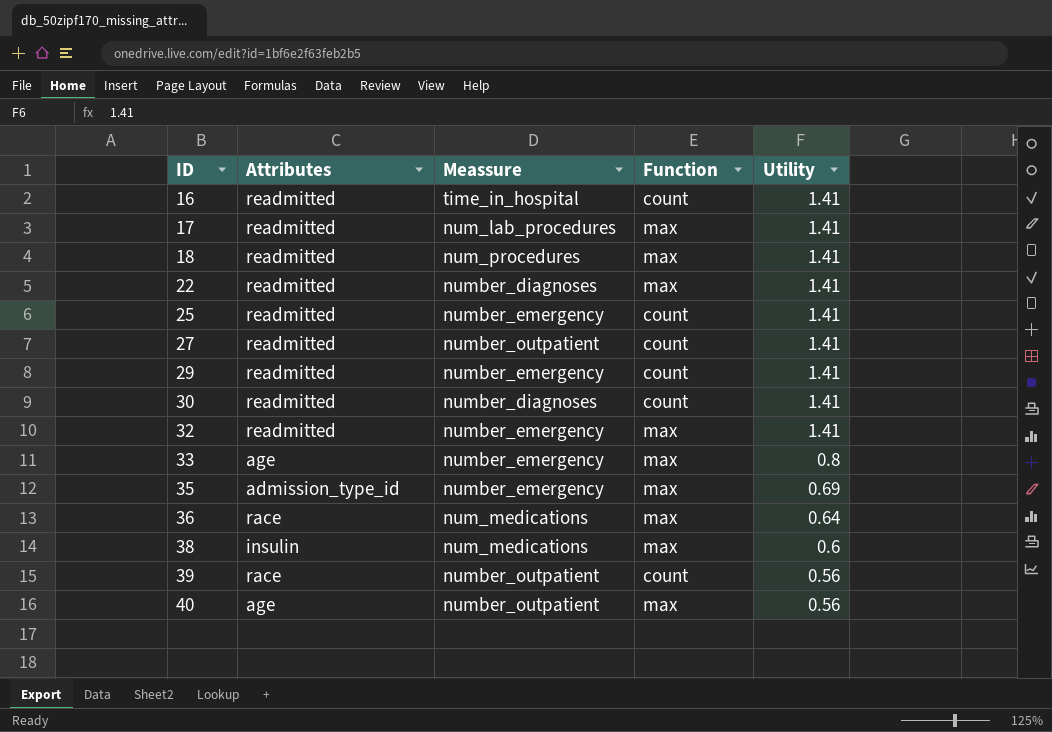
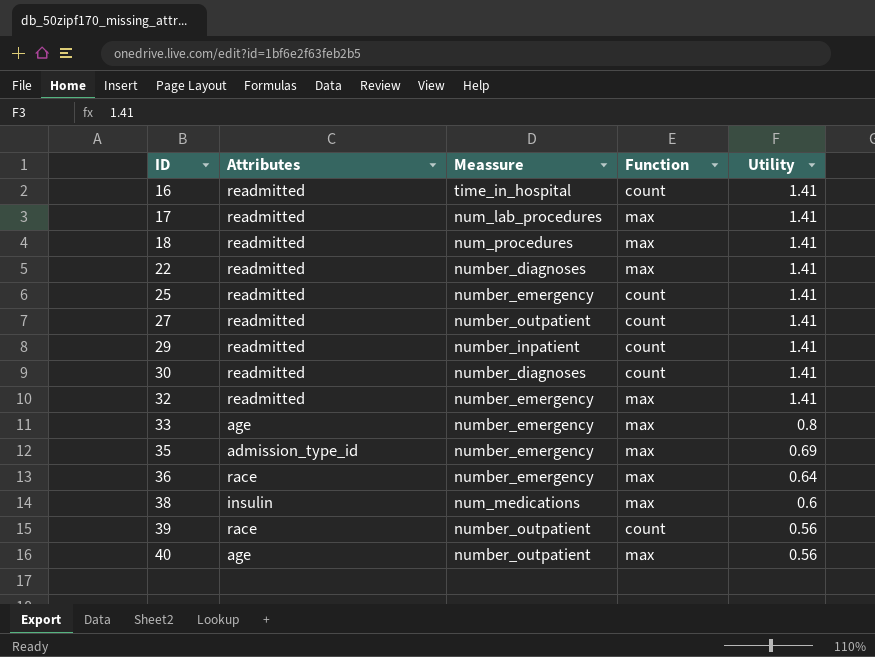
29 | Meassure: number_emergency -> number_inpatient
36 | Meassure: num_medications -> number_emergency

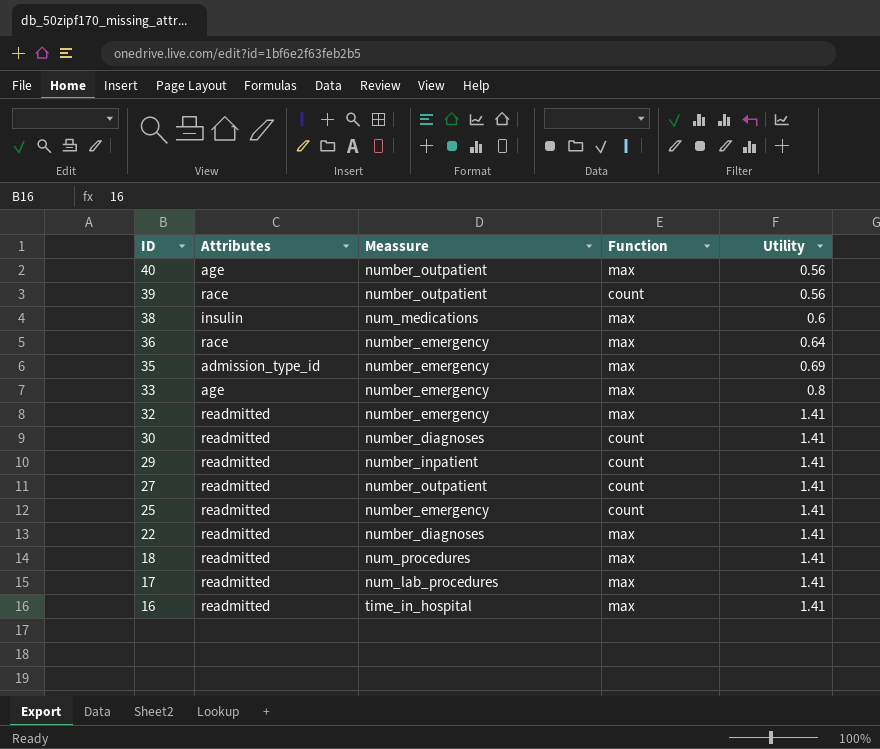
row order: ID ascending -> ID descending
16 | Function: count -> max

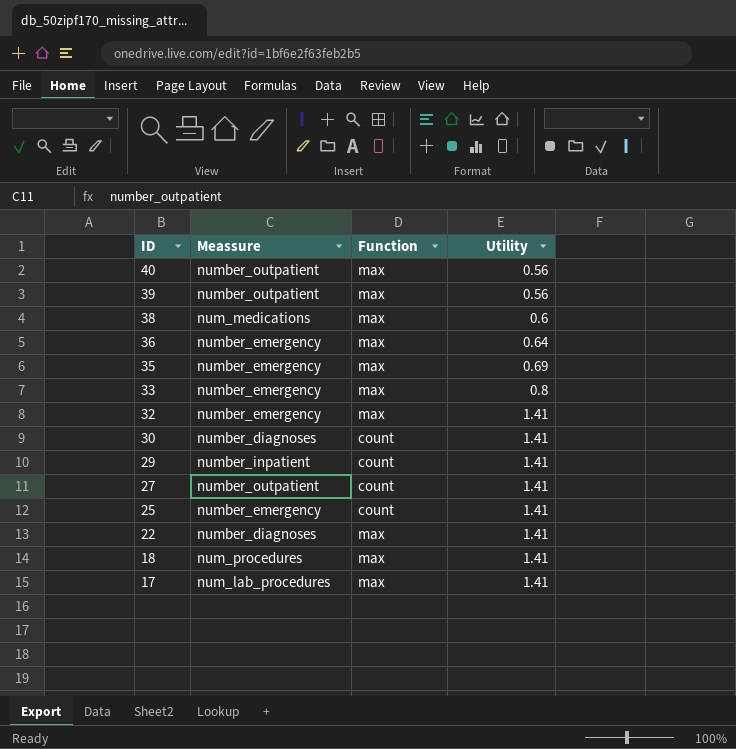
column Attributes | position: 2 -> none
row 16: readmitted | time_in_hospital | max | 1.41 -> none
39 | Function: count -> max

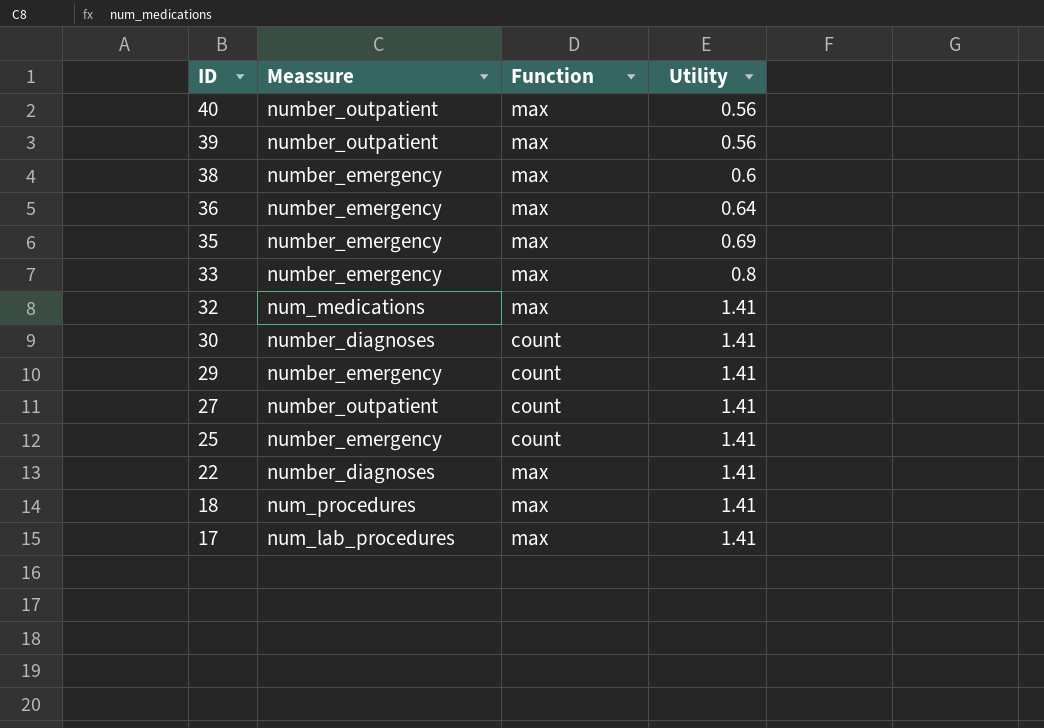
38 | Meassure: num_medications -> number_emergency
32 | Meassure: number_emergency -> num_medications
29 | Meassure: number_inpatient -> number_emergency

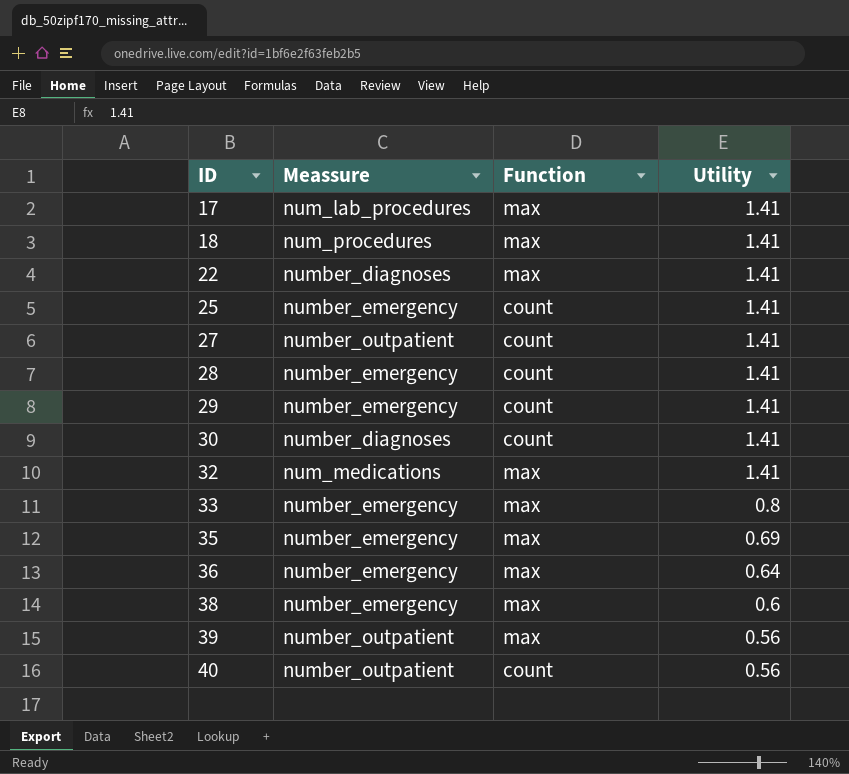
row order: ID descending -> ID ascending
row 28: none -> number_emergency | count | 1.41
40 | Function: max -> count

